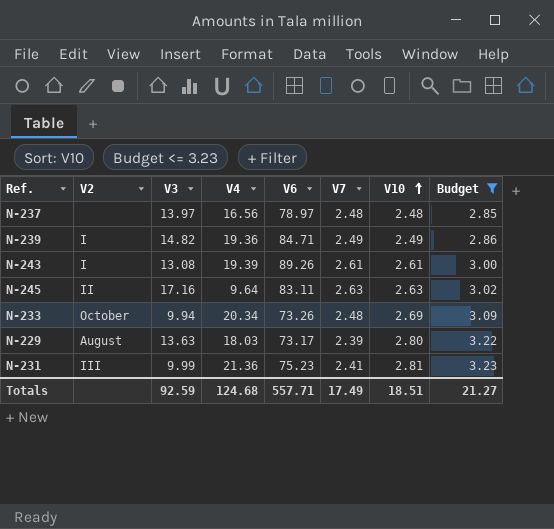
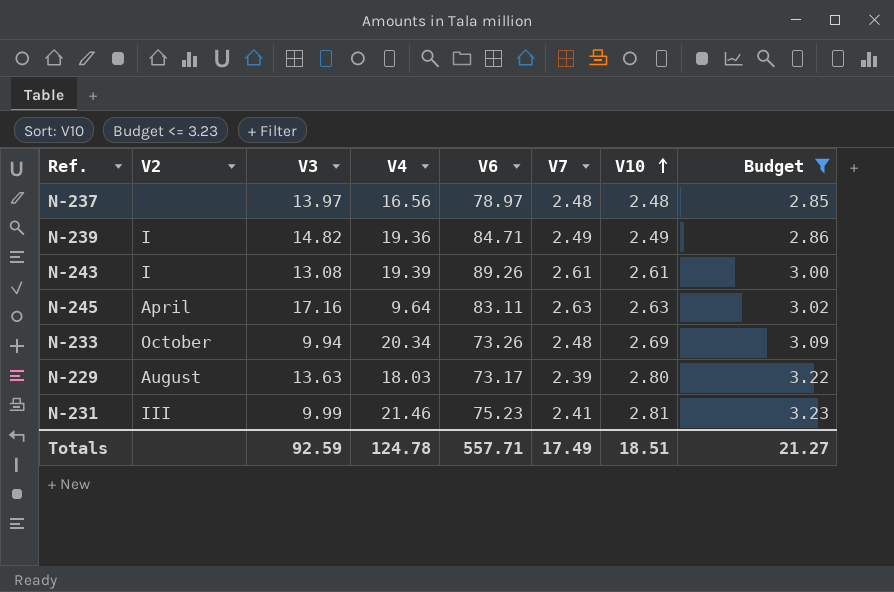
N-245 | V2: II -> April
N-231 | V4: 21.36 -> 21.46
Totals | V4: 124.68 -> 124.78

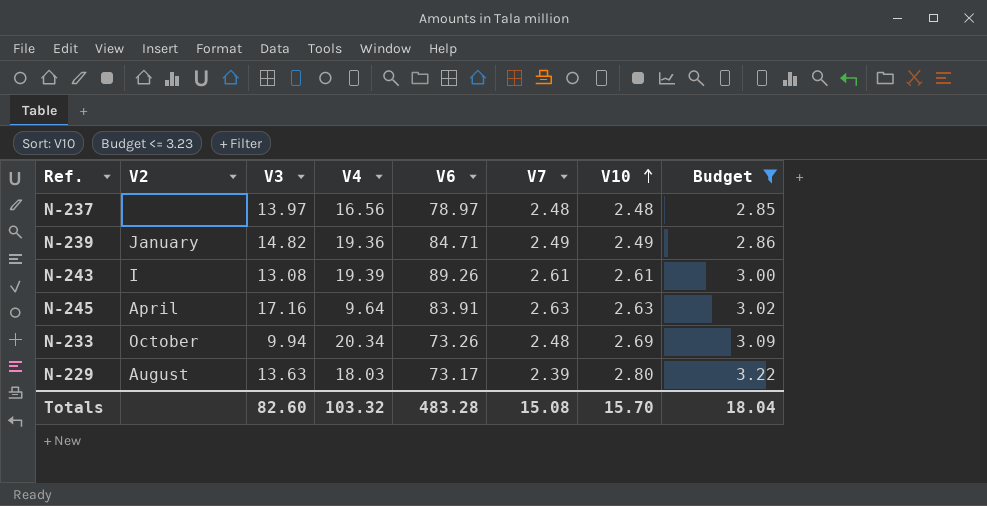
row N-231: III | 9.99 | 21.46 | 75.23 | 2.41 | 2.81 | 3.23 -> none
N-239 | V2: I -> January
N-245 | V6: 83.11 -> 83.91
Totals | V3: 92.59 -> 82.60
Totals | V4: 124.78 -> 103.32
Totals | V6: 557.71 -> 483.28
Totals | V7: 17.49 -> 15.08
Totals | V10: 18.51 -> 15.70
Totals | Budget: 21.27 -> 18.04

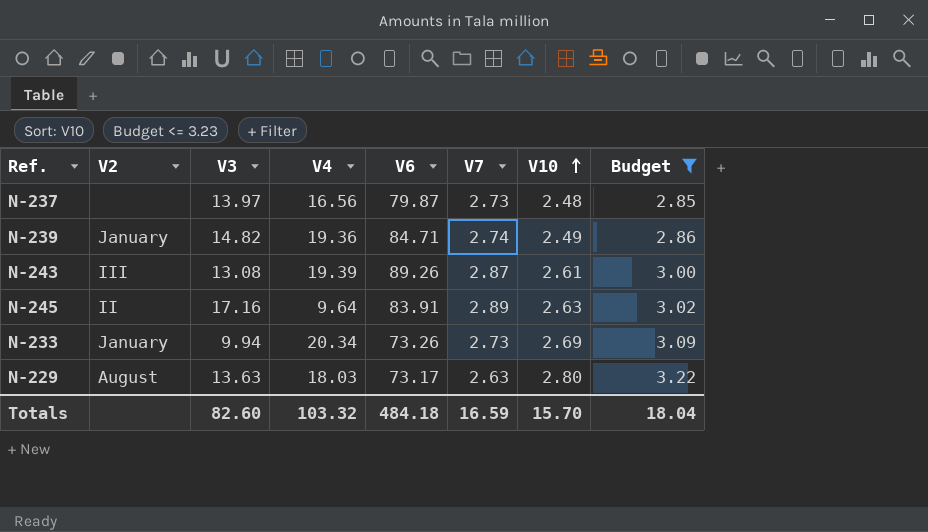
N-237 | V6: 78.97 -> 79.87
N-237 | V7: 2.48 -> 2.73
N-239 | V7: 2.49 -> 2.74
N-243 | V2: I -> III
N-243 | V7: 2.61 -> 2.87
N-245 | V2: April -> II
N-245 | V7: 2.63 -> 2.89
N-233 | V2: October -> January
N-233 | V7: 2.48 -> 2.73
N-229 | V7: 2.39 -> 2.63
Totals | V6: 483.28 -> 484.18
Totals | V7: 15.08 -> 16.59

